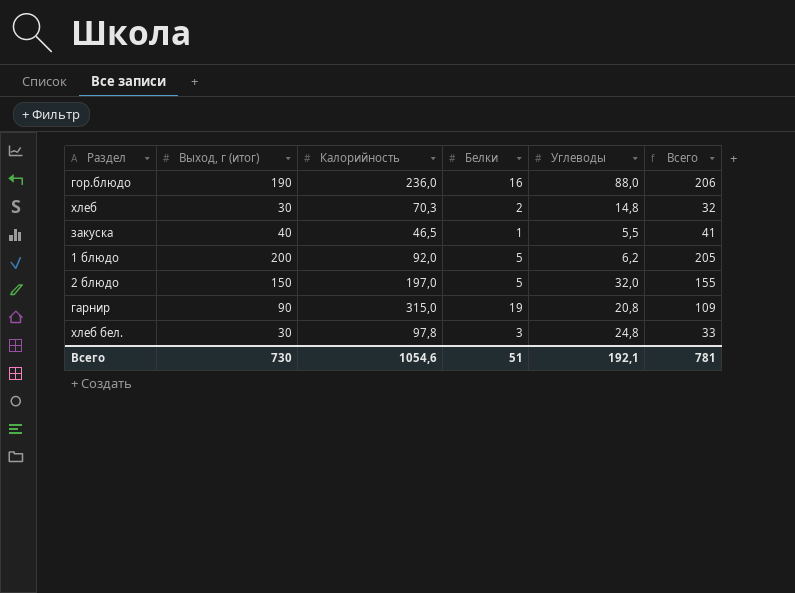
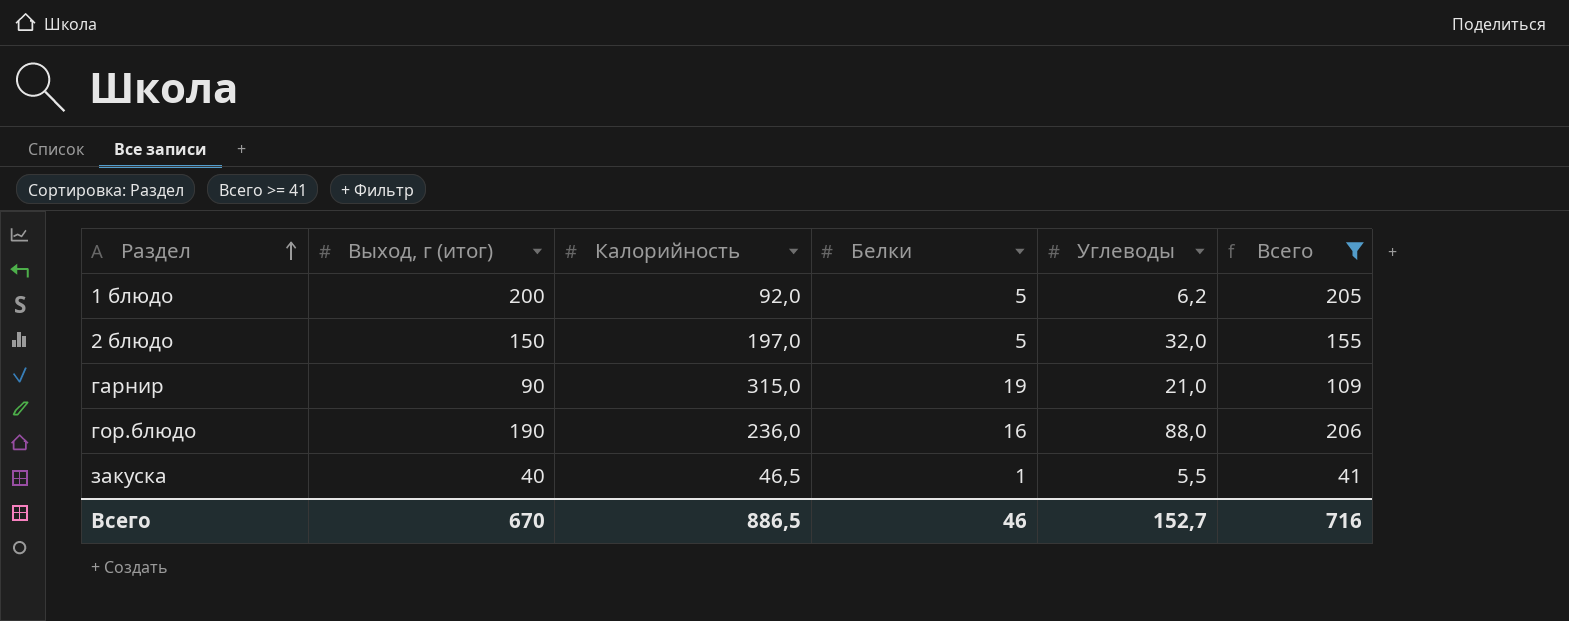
filter: none -> Всего >= 41
row order: none -> Раздел ascending
гарнир | Углеводы: 20,8 -> 21,0
Всего | Выход, г (итог): 730 -> 670
Всего | Калорийность: 1054,6 -> 886,5
Всего | Белки: 51 -> 46
Всего | Углеводы: 192,1 -> 152,7
Всего | Всего: 781 -> 716

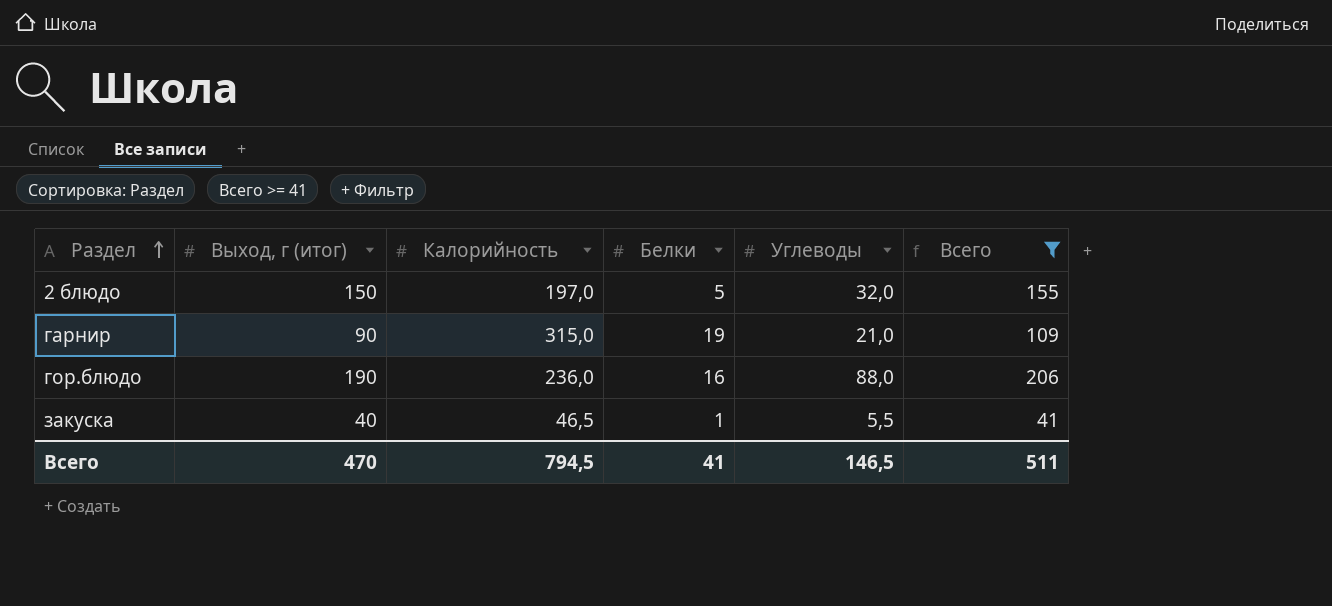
row 1 блюдо: 200 | 92,0 | 5 | 6,2 | 205 -> none
Всего | Выход, г (итог): 670 -> 470
Всего | Калорийность: 886,5 -> 794,5
Всего | Белки: 46 -> 41
Всего | Углеводы: 152,7 -> 146,5
Всего | Всего: 716 -> 511

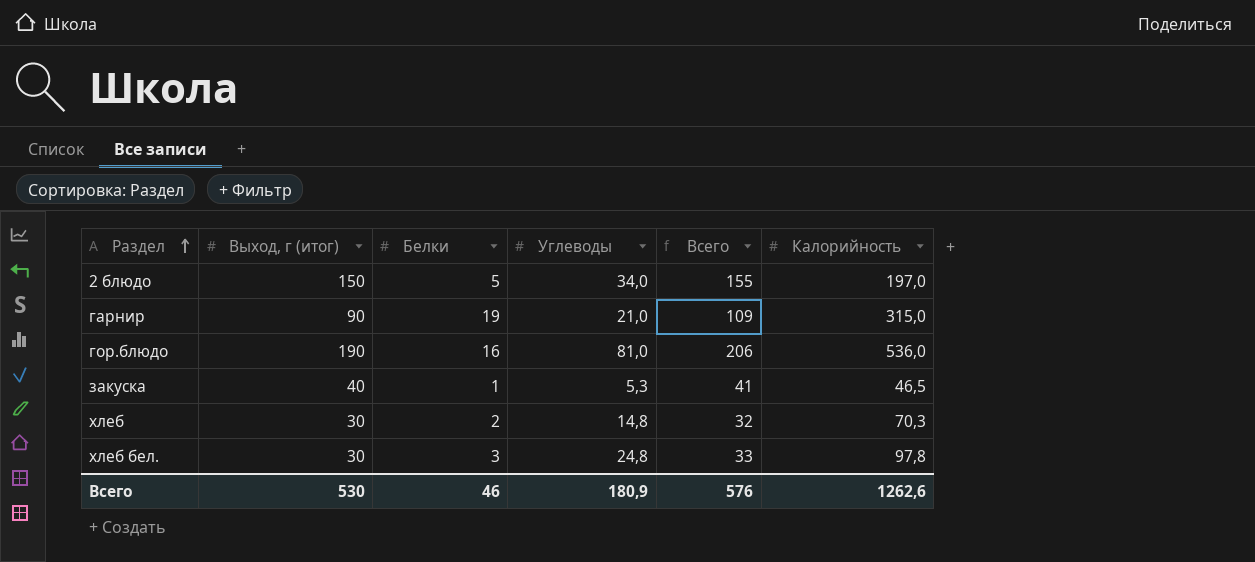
filter: Всего >= 41 -> none
column Калорийность | position: 3 -> 6
2 блюдо | Углеводы: 32,0 -> 34,0
гор.блюдо | Углеводы: 88,0 -> 81,0
гор.блюдо | Калорийность: 236,0 -> 536,0
закуска | Углеводы: 5,5 -> 5,3
Всего | Выход, г (итог): 470 -> 530
Всего | Белки: 41 -> 46
Всего | Углеводы: 146,5 -> 180,9
Всего | Всего: 511 -> 576
Всего | Калорийность: 794,5 -> 1262,6

